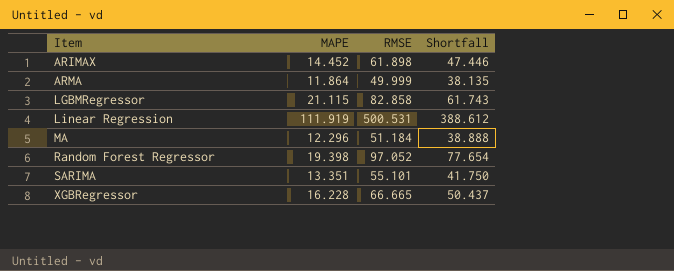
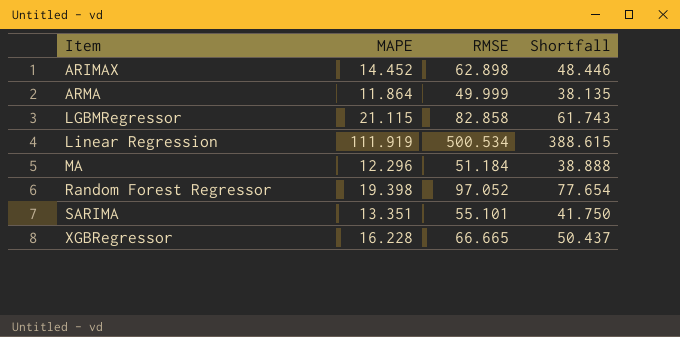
ARIMAX | RMSE: 61.898 -> 62.898
ARIMAX | Shortfall: 47.446 -> 48.446
Linear Regression | RMSE: 500.531 -> 500.534
Linear Regression | Shortfall: 388.612 -> 388.615

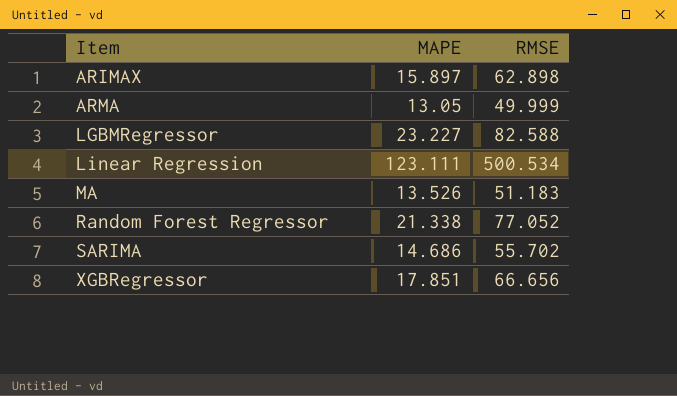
column Shortfall | formula: [RMSE] - [MAPE] -> none
ARIMAX | MAPE: 14.452 -> 15.897
ARMA | MAPE: 11.864 -> 13.05
LGBMRegressor | MAPE: 21.115 -> 23.227
LGBMRegressor | RMSE: 82.858 -> 82.588
Linear Regression | MAPE: 111.919 -> 123.111
MA | MAPE: 12.296 -> 13.526
MA | RMSE: 51.184 -> 51.183
Random Forest Regressor | MAPE: 19.398 -> 21.338
Random Forest Regressor | RMSE: 97.052 -> 77.052
SARIMA | MAPE: 13.351 -> 14.686
SARIMA | RMSE: 55.101 -> 55.702
XGBRegressor | MAPE: 16.228 -> 17.851
XGBRegressor | RMSE: 66.665 -> 66.656

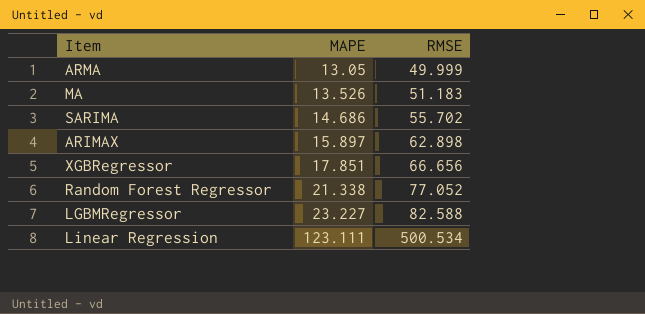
row order: Item ascending -> MAPE ascending

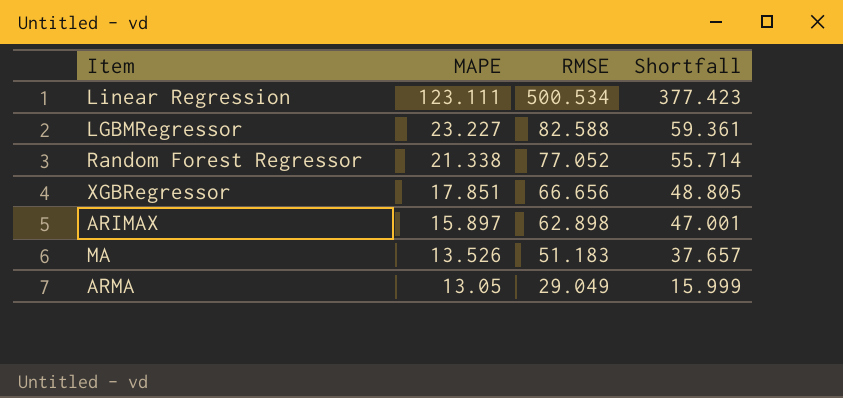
row order: MAPE ascending -> MAPE descending
column Shortfall | formula: none -> [RMSE] - [MAPE]
row SARIMA: 14.686 | 55.702 -> none
ARMA | RMSE: 49.999 -> 29.049

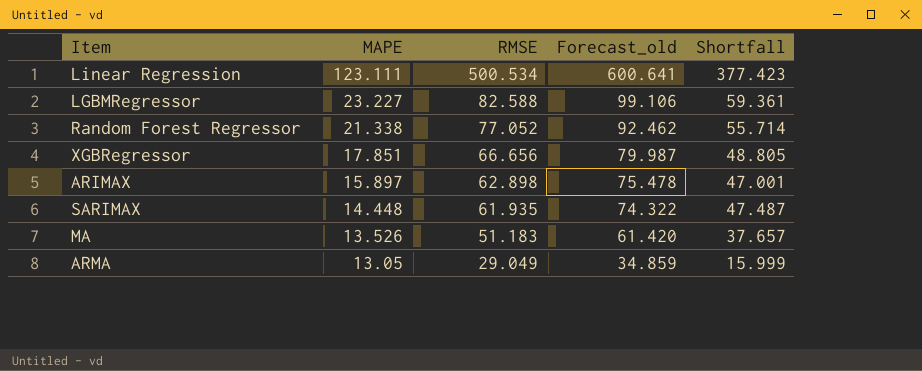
column Forecast_old | formula: none -> [RMSE] * 1.2
row SARIMAX: none -> 14.448 | 61.935 | 74.322 | 47.487

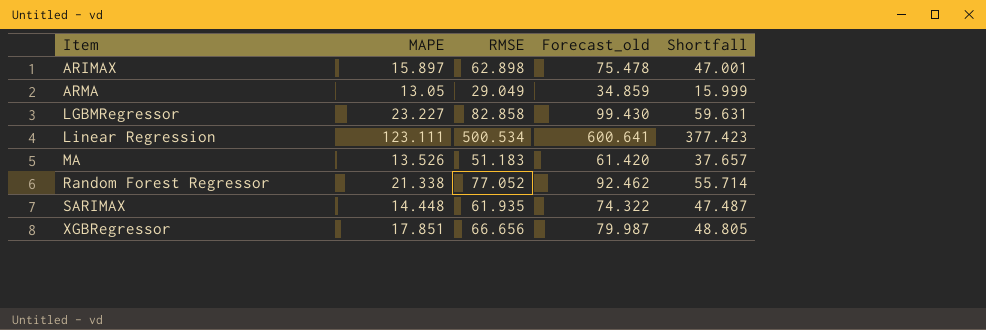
row order: MAPE descending -> Item ascending
LGBMRegressor | RMSE: 82.588 -> 82.858
LGBMRegressor | Forecast_old: 99.106 -> 99.430
LGBMRegressor | Shortfall: 59.361 -> 59.631

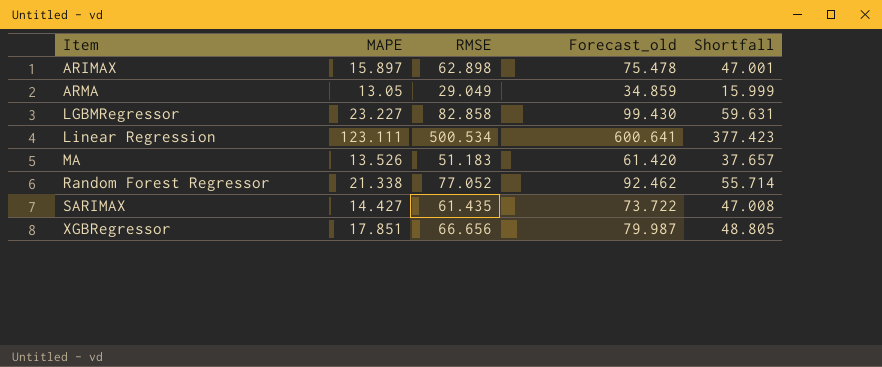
SARIMAX | MAPE: 14.448 -> 14.427
SARIMAX | RMSE: 61.935 -> 61.435
SARIMAX | Forecast_old: 74.322 -> 73.722
SARIMAX | Shortfall: 47.487 -> 47.008

